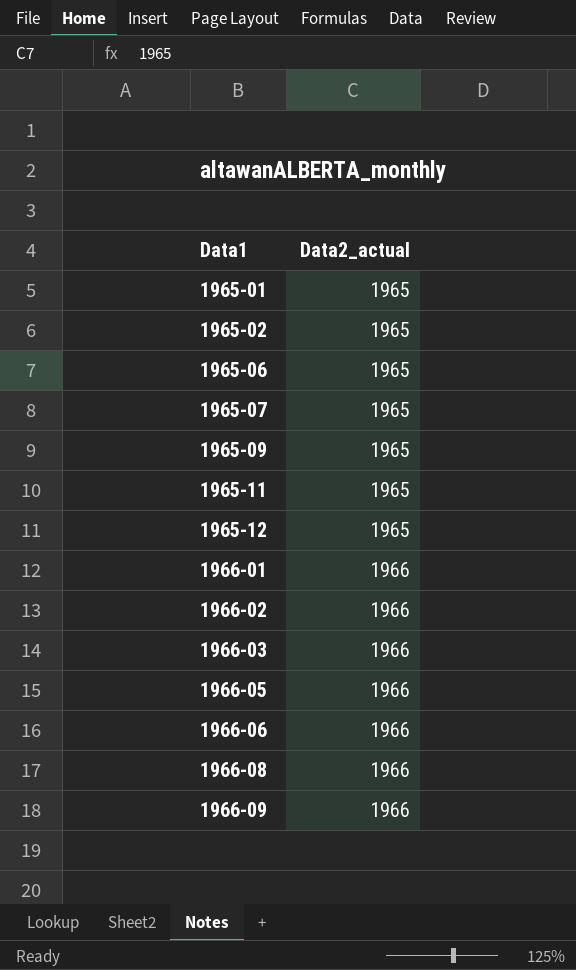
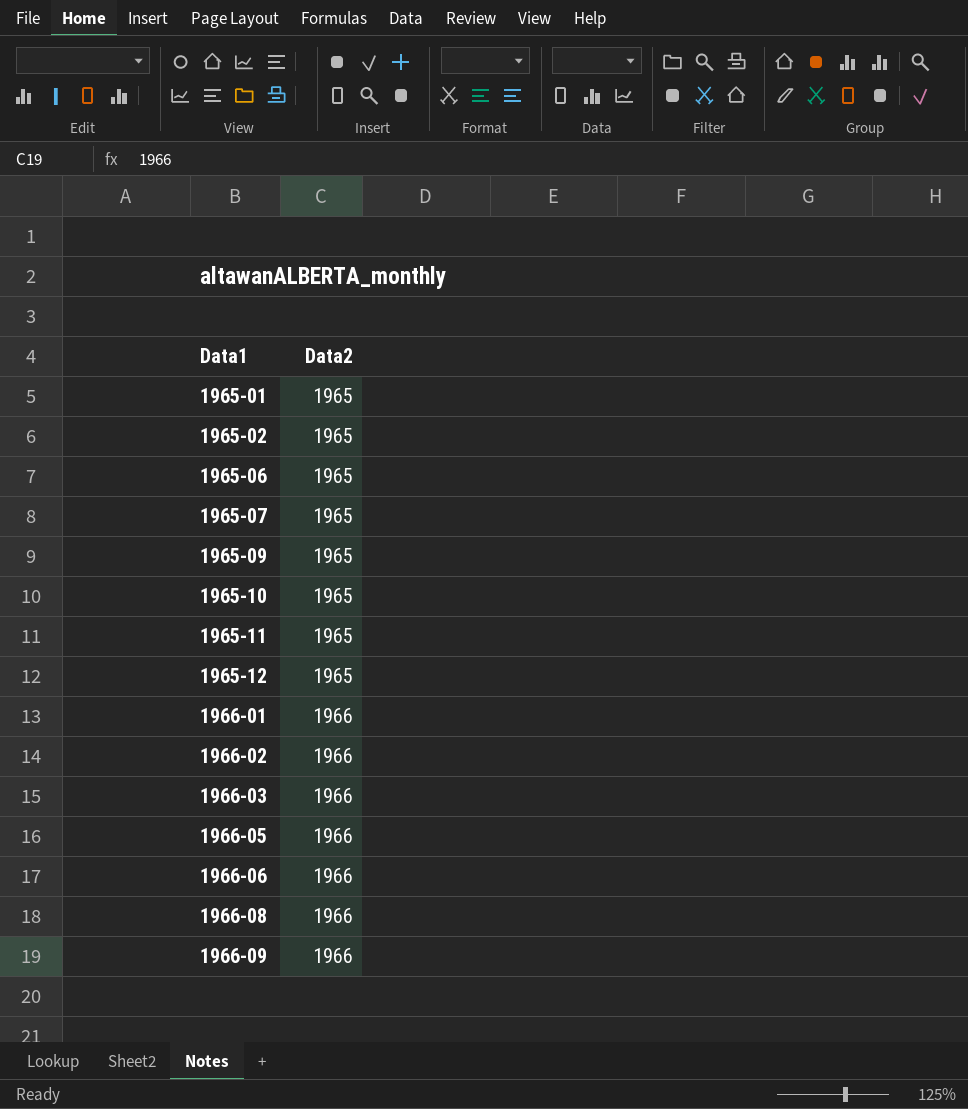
column name: Data2_actual -> Data2
row 1965-10: none -> 1965

